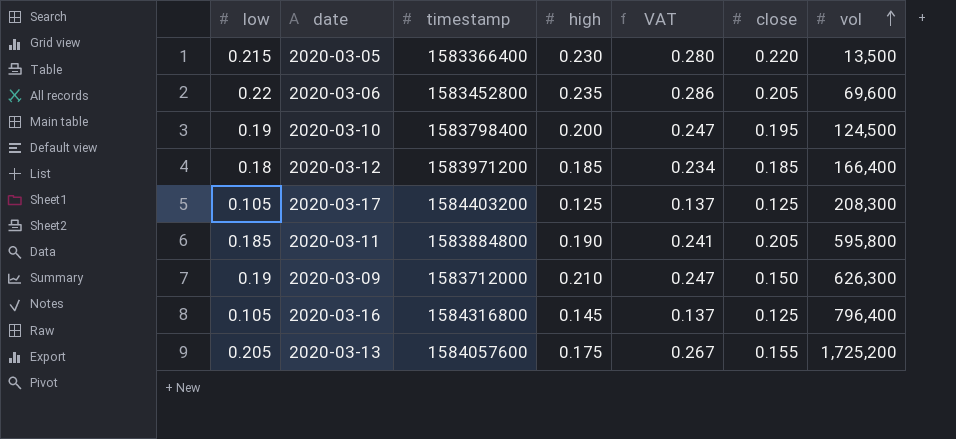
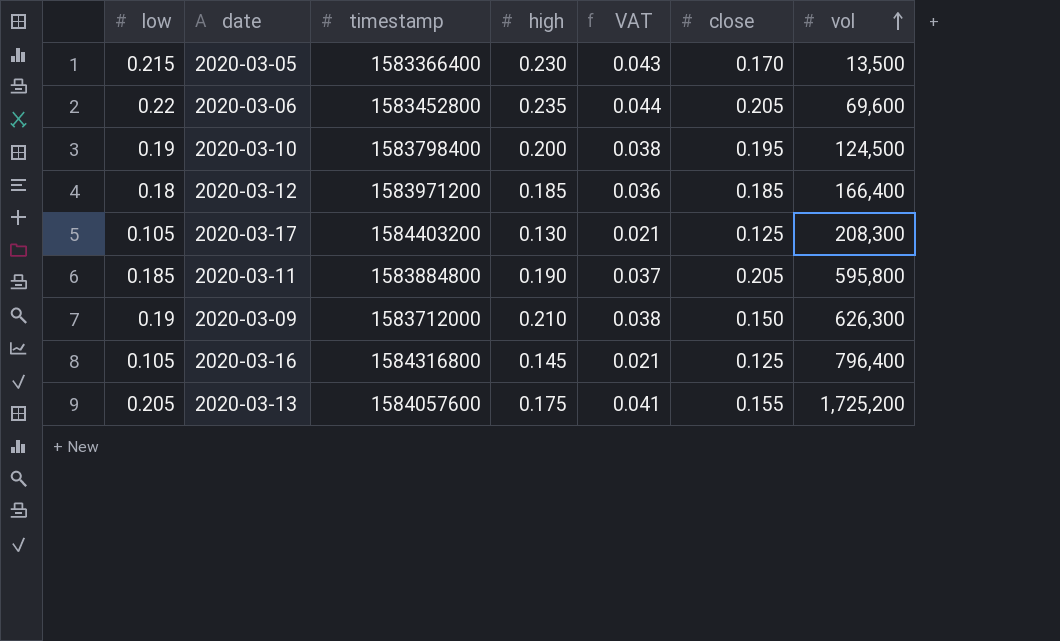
column VAT | formula: [low] * 1.3 -> [low] * 0.2
2020-03-05 | close: 0.220 -> 0.170
2020-03-17 | high: 0.125 -> 0.130

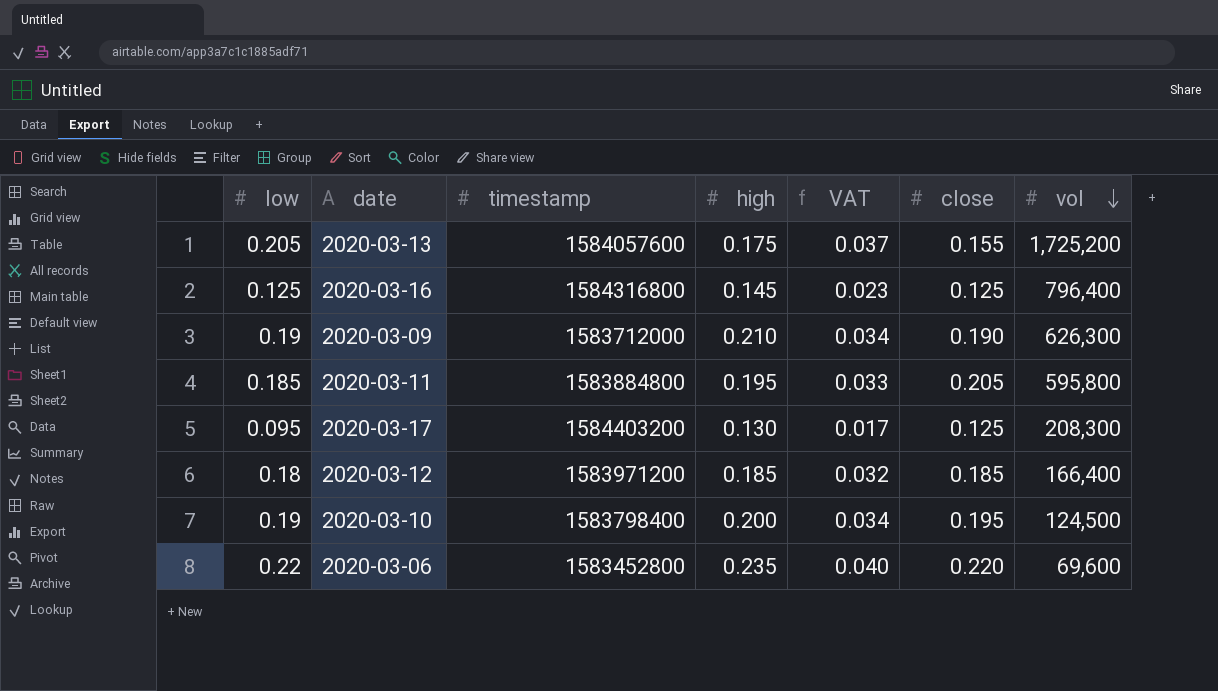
row order: vol ascending -> vol descending
column VAT | formula: [low] * 0.2 -> [low] * 0.18
row 2020-03-05: 0.215 | 1583366400 | 0.230 | 0.043 | 0.170 | 13,500 -> none
2020-03-16 | low: 0.105 -> 0.125
2020-03-09 | close: 0.150 -> 0.190
2020-03-11 | high: 0.190 -> 0.195
2020-03-17 | low: 0.105 -> 0.095
2020-03-06 | close: 0.205 -> 0.220

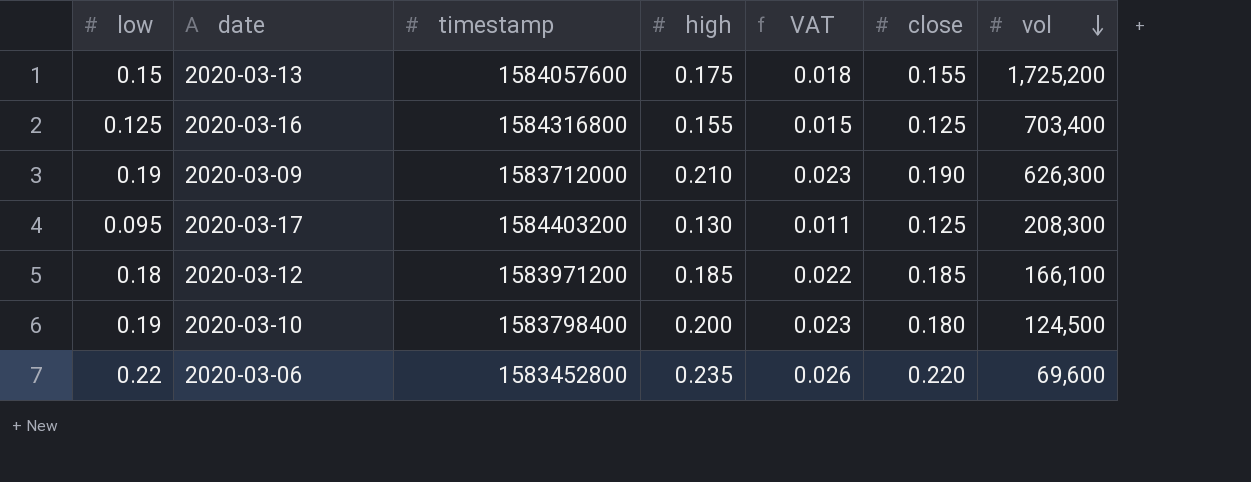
column VAT | formula: [low] * 0.18 -> [low] * 0.12
row 2020-03-11: 0.185 | 1583884800 | 0.195 | 0.033 | 0.205 | 595,800 -> none
2020-03-13 | low: 0.205 -> 0.15
2020-03-16 | high: 0.145 -> 0.155
2020-03-16 | vol: 796,400 -> 703,400
2020-03-12 | vol: 166,400 -> 166,100
2020-03-10 | close: 0.195 -> 0.180

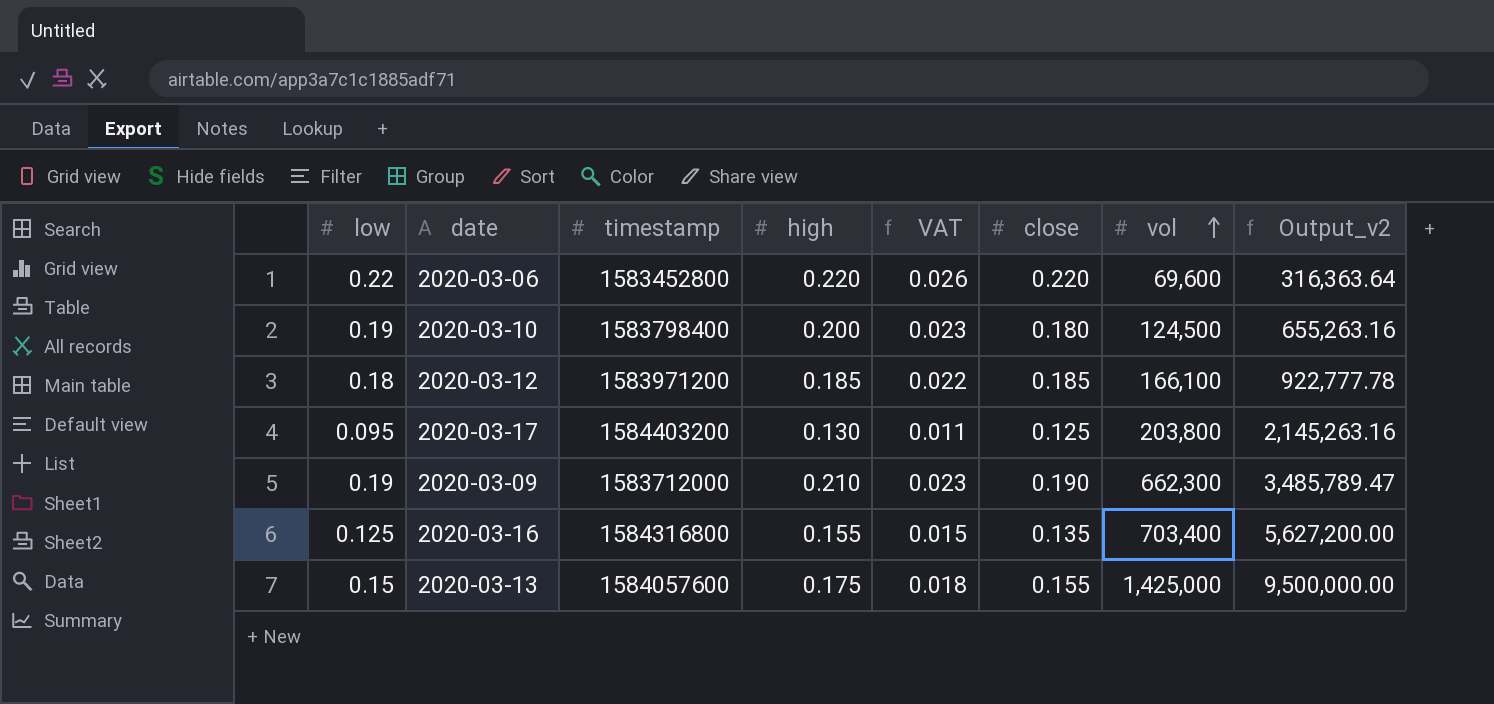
row order: vol descending -> vol ascending
column Output_v2 | formula: none -> [vol] / [low]
2020-03-06 | high: 0.235 -> 0.220
2020-03-17 | vol: 208,300 -> 203,800
2020-03-09 | vol: 626,300 -> 662,300
2020-03-16 | close: 0.125 -> 0.135
2020-03-13 | vol: 1,725,200 -> 1,425,000

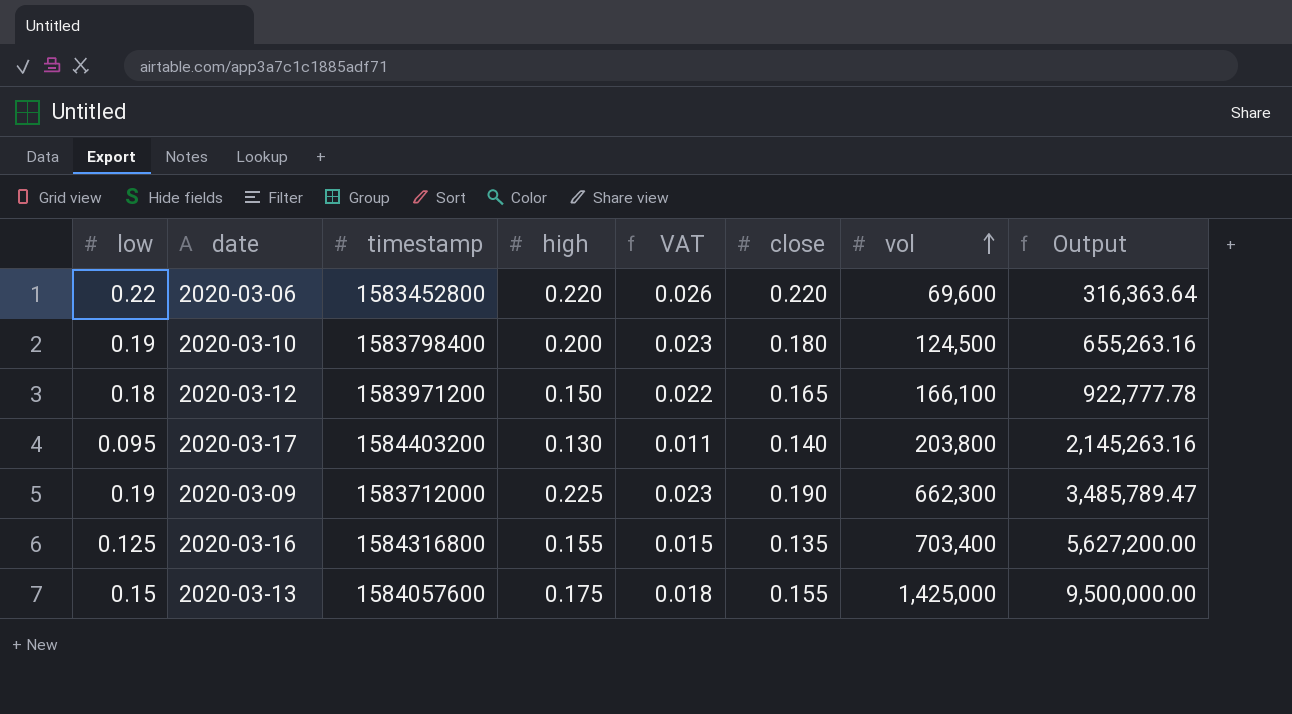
column name: Output_v2 -> Output
2020-03-12 | high: 0.185 -> 0.150
2020-03-12 | close: 0.185 -> 0.165
2020-03-17 | close: 0.125 -> 0.140
2020-03-09 | high: 0.210 -> 0.225

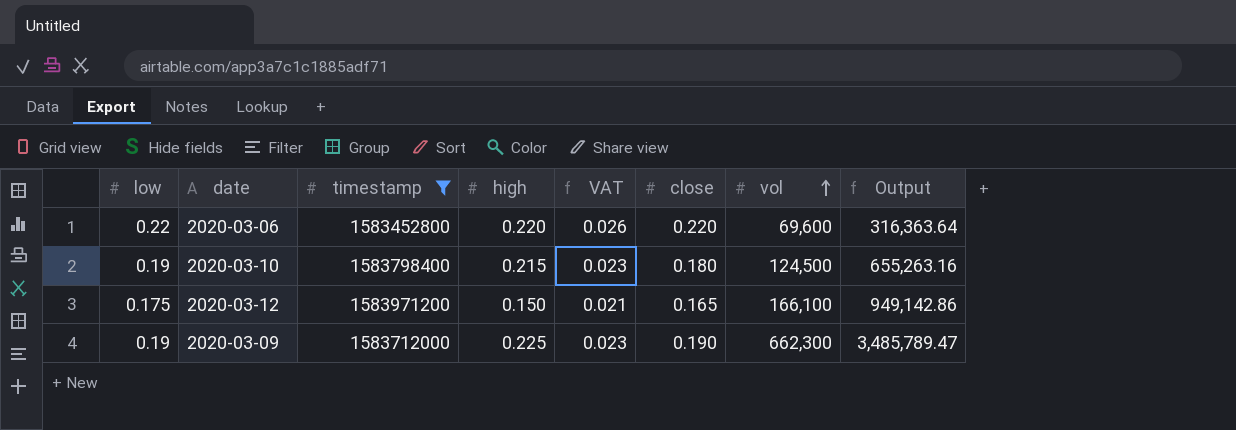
filter: none -> timestamp <= 1583971200
2020-03-10 | high: 0.200 -> 0.215
2020-03-12 | low: 0.18 -> 0.175
2020-03-12 | VAT: 0.022 -> 0.021
2020-03-12 | Output: 922,777.78 -> 949,142.86

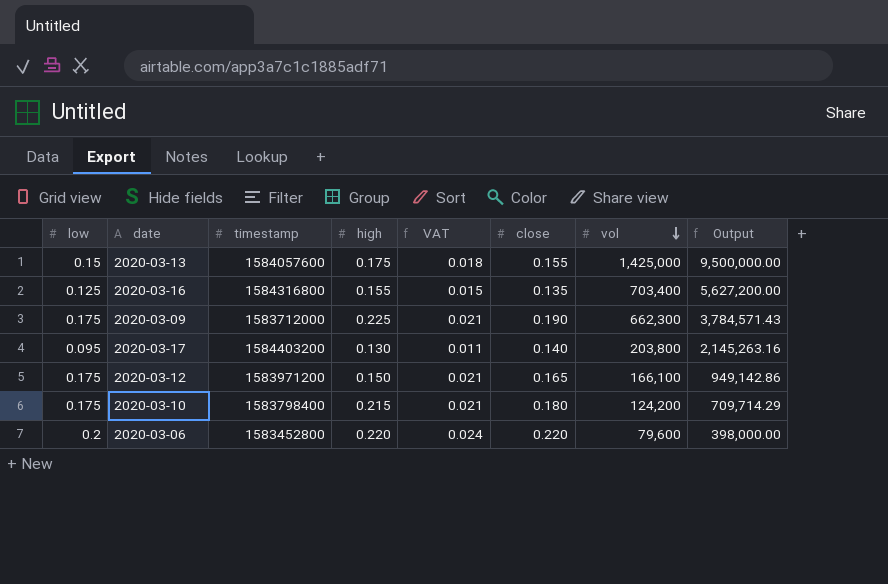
filter: timestamp <= 1583971200 -> none
row order: vol ascending -> vol descending
2020-03-09 | low: 0.19 -> 0.175
2020-03-09 | VAT: 0.023 -> 0.021
2020-03-09 | Output: 3,485,789.47 -> 3,784,571.43
2020-03-10 | low: 0.19 -> 0.175
2020-03-10 | VAT: 0.023 -> 0.021
2020-03-10 | vol: 124,500 -> 124,200
2020-03-10 | Output: 655,263.16 -> 709,714.29
2020-03-06 | low: 0.22 -> 0.2
2020-03-06 | VAT: 0.026 -> 0.024
2020-03-06 | vol: 69,600 -> 79,600
2020-03-06 | Output: 316,363.64 -> 398,000.00

